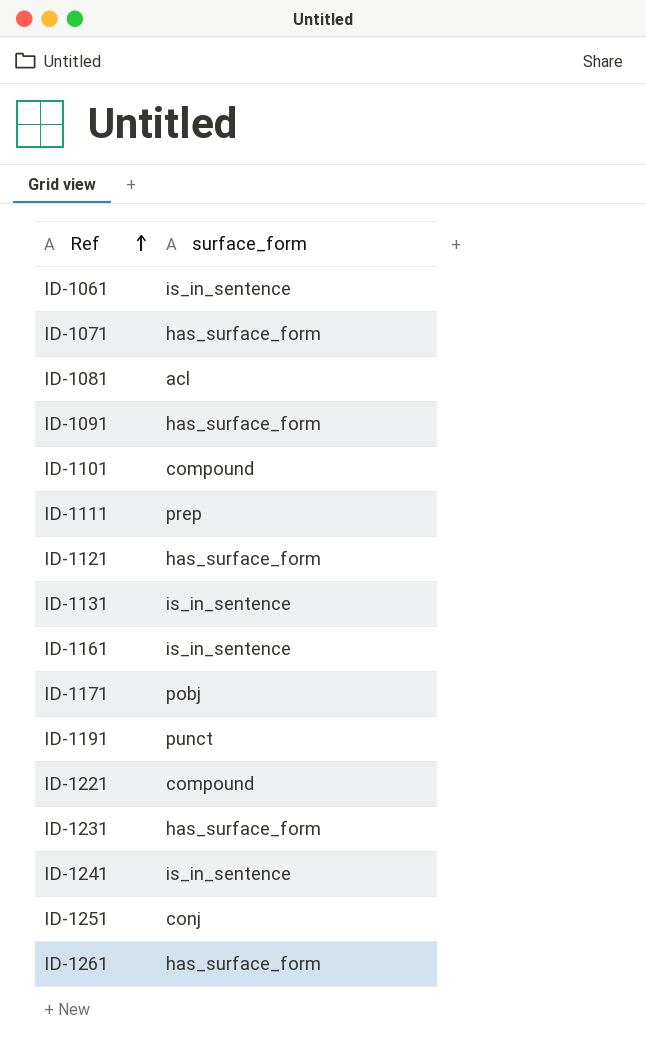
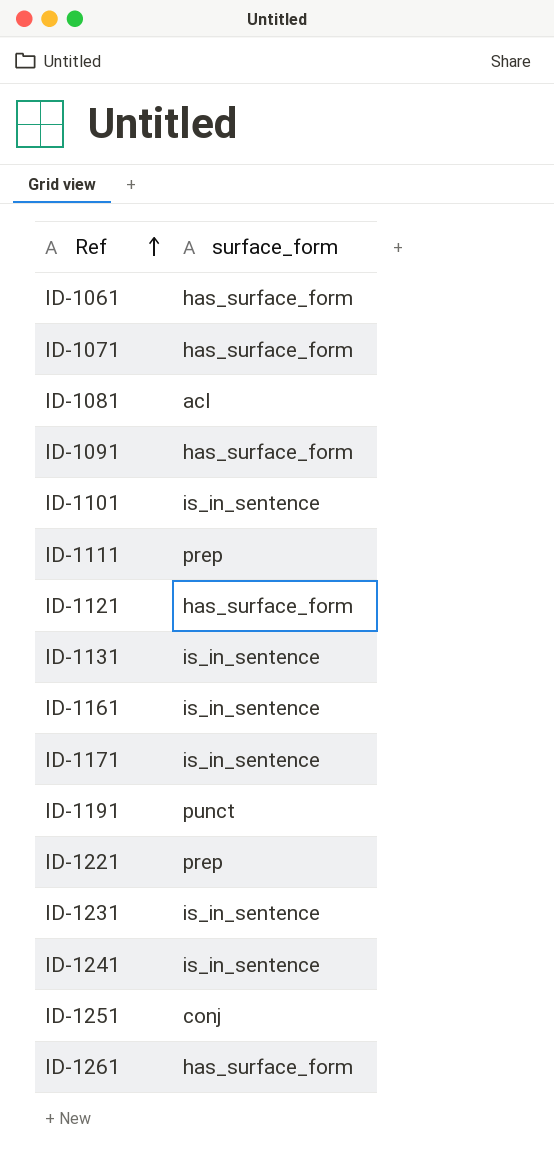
ID-1061 | surface_form: is_in_sentence -> has_surface_form
ID-1101 | surface_form: compound -> is_in_sentence
ID-1171 | surface_form: pobj -> is_in_sentence
ID-1221 | surface_form: compound -> prep
ID-1231 | surface_form: has_surface_form -> is_in_sentence

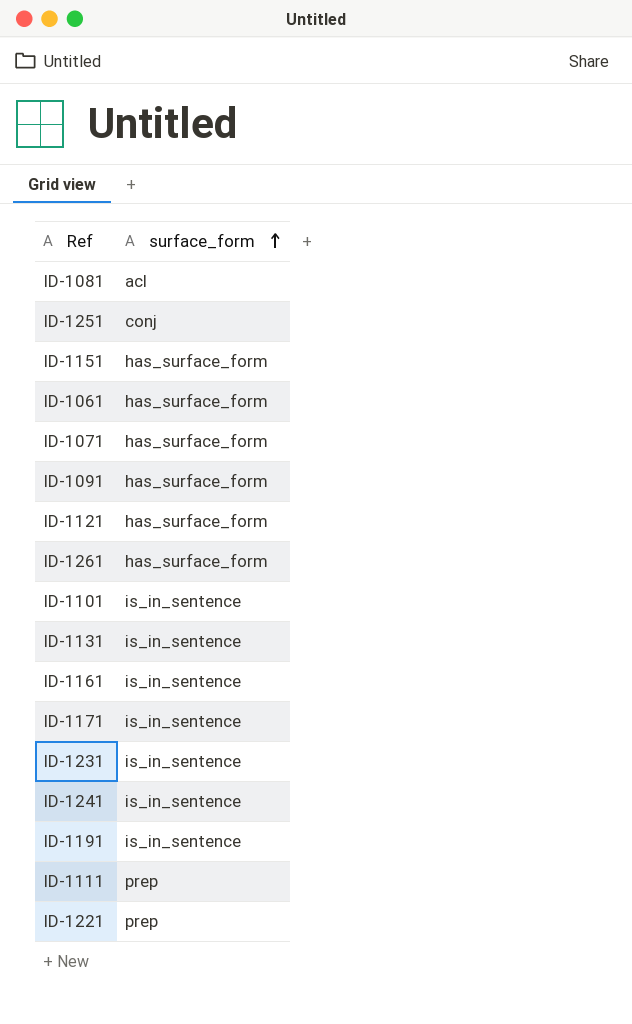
row order: Ref ascending -> surface_form ascending
row ID-1151: none -> has_surface_form
ID-1191 | surface_form: punct -> is_in_sentence

